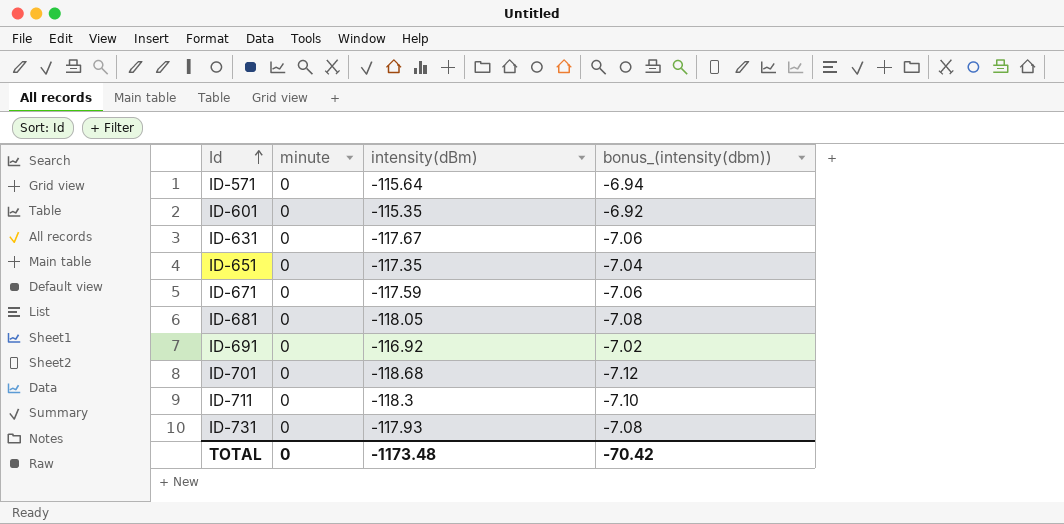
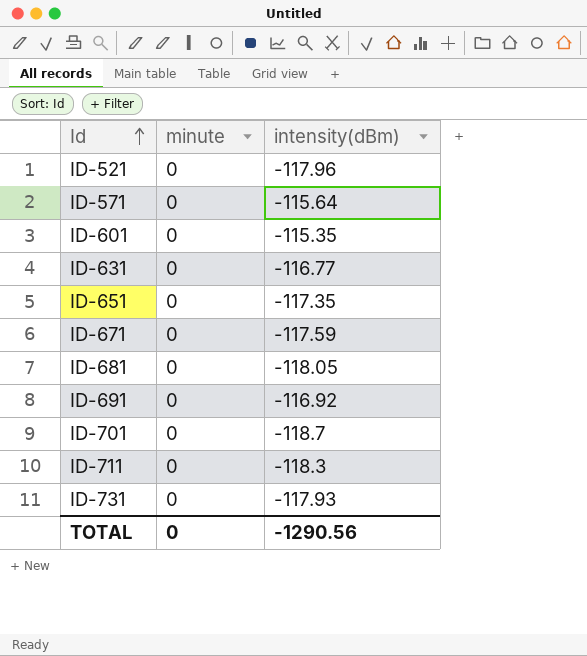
column bonus_(intensity(dbm)) | formula: [intensity(dBm)] * 0.06 -> none
row ID-521: none -> 0 | -117.96
ID-631 | intensity(dBm): -117.67 -> -116.77
ID-701 | intensity(dBm): -118.68 -> -118.7
TOTAL | intensity(dBm): -1173.48 -> -1290.56

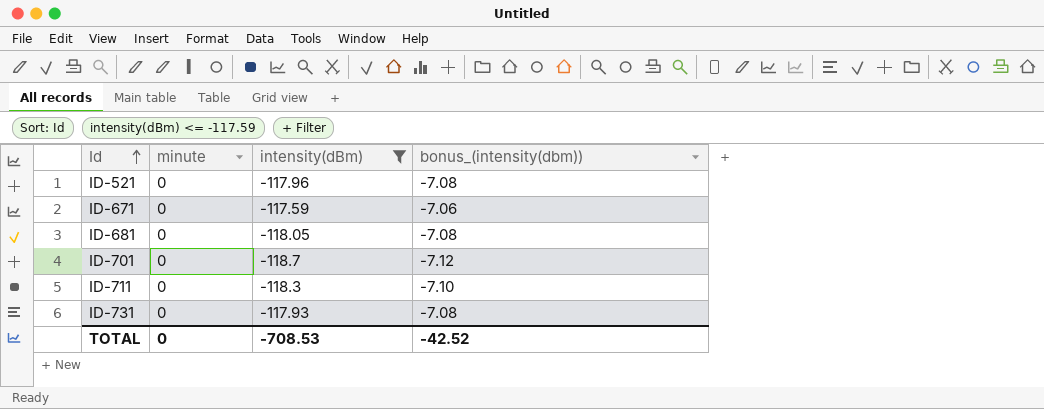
filter: none -> intensity(dBm) <= -117.59
column bonus_(intensity(dbm)) | formula: none -> [intensity(dBm)] * 0.06
TOTAL | intensity(dBm): -1290.56 -> -708.53

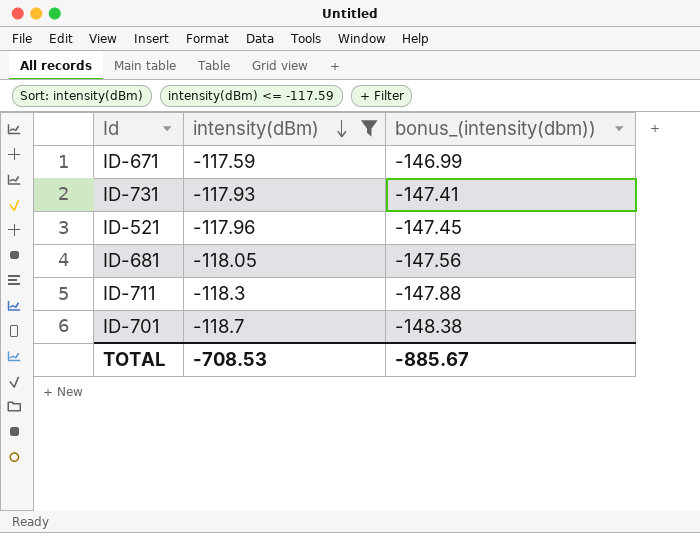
row order: Id ascending -> intensity(dBm) descending
column minute | position: 2 -> none
column bonus_(intensity(dbm)) | formula: [intensity(dBm)] * 0.06 -> [intensity(dBm)] * 1.25
TOTAL | bonus_(intensity(dbm)): -42.52 -> -885.67

